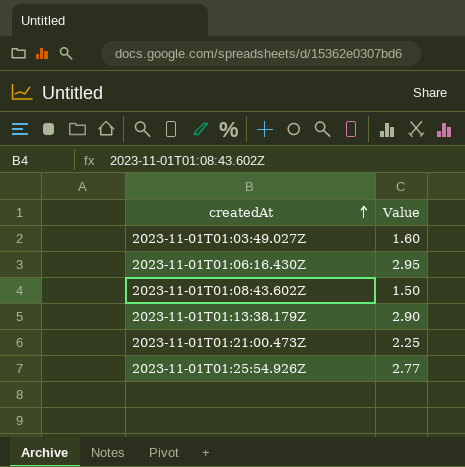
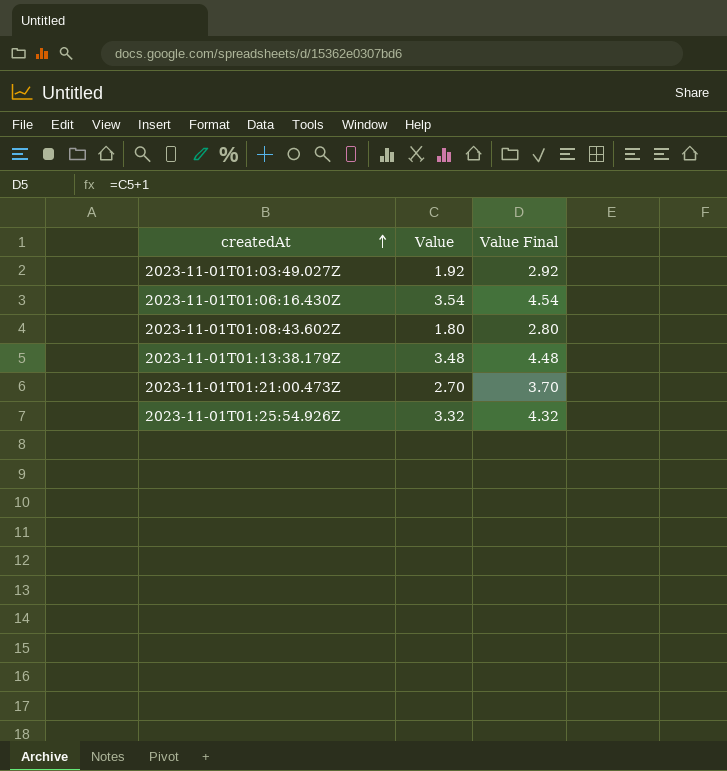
column Value Final | formula: none -> [Value] + 1
2023-11-01T01:03:49.027Z | Value: 1.60 -> 1.92
2023-11-01T01:06:16.430Z | Value: 2.95 -> 3.54
2023-11-01T01:08:43.602Z | Value: 1.50 -> 1.80
2023-11-01T01:13:38.179Z | Value: 2.90 -> 3.48
2023-11-01T01:21:00.473Z | Value: 2.25 -> 2.70
2023-11-01T01:25:54.926Z | Value: 2.77 -> 3.32

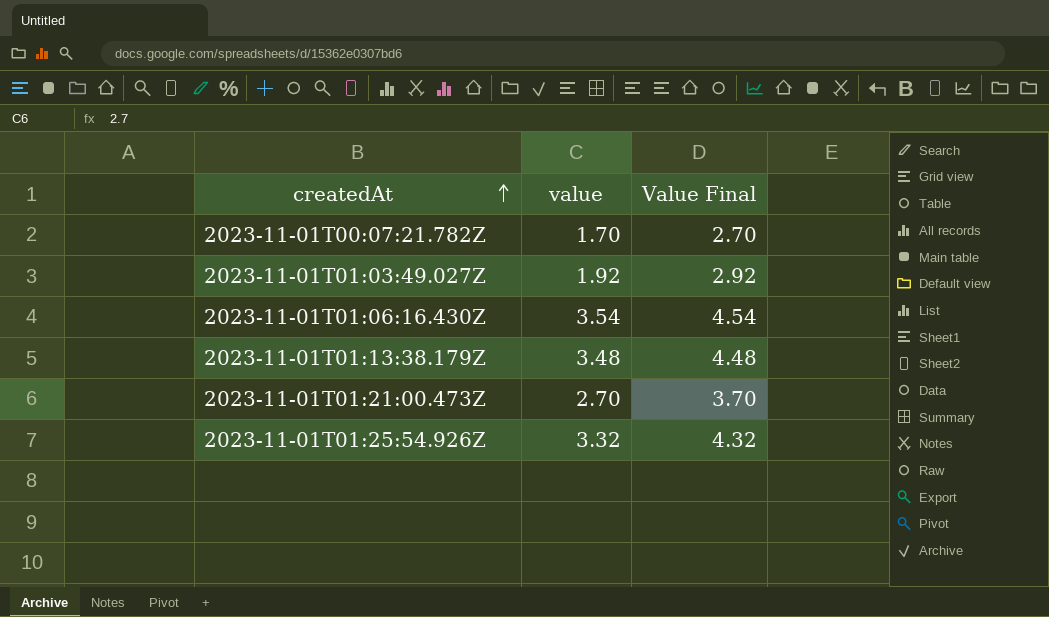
column name: Value -> value
row 2023-11-01T01:08:43.602Z: 1.80 | 2.80 -> none
row 2023-11-01T00:07:21.782Z: none -> 1.70 | 2.70

